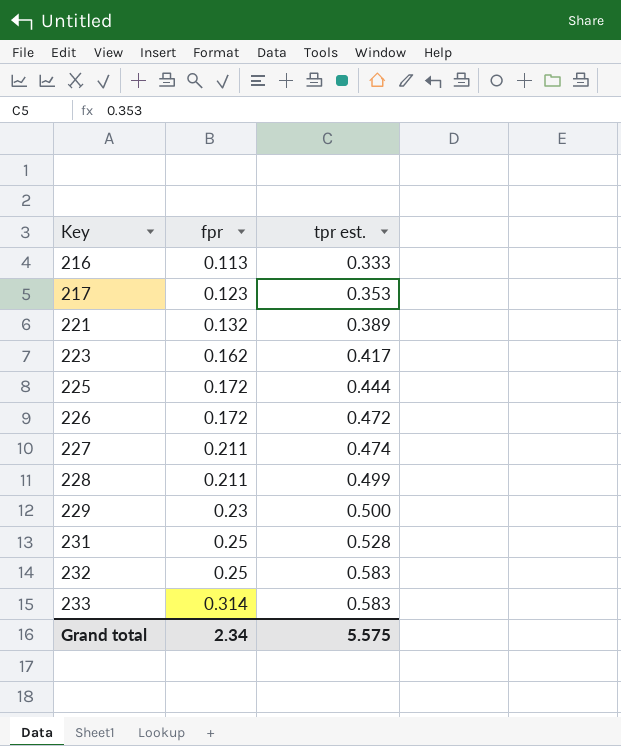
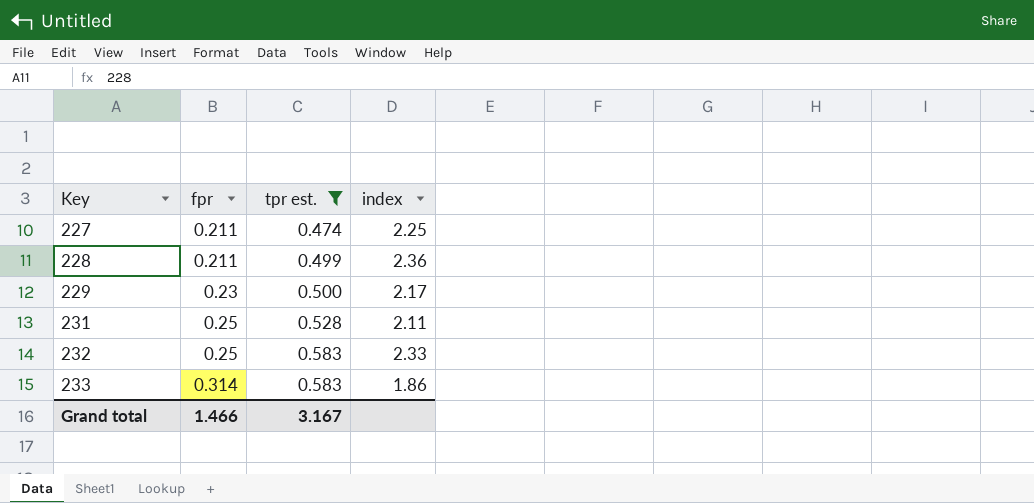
filter: none -> tpr est. >= 0.474
column index | formula: none -> [tpr est.] / [fpr]
Grand total | fpr: 2.34 -> 1.466
Grand total | tpr est.: 5.575 -> 3.167

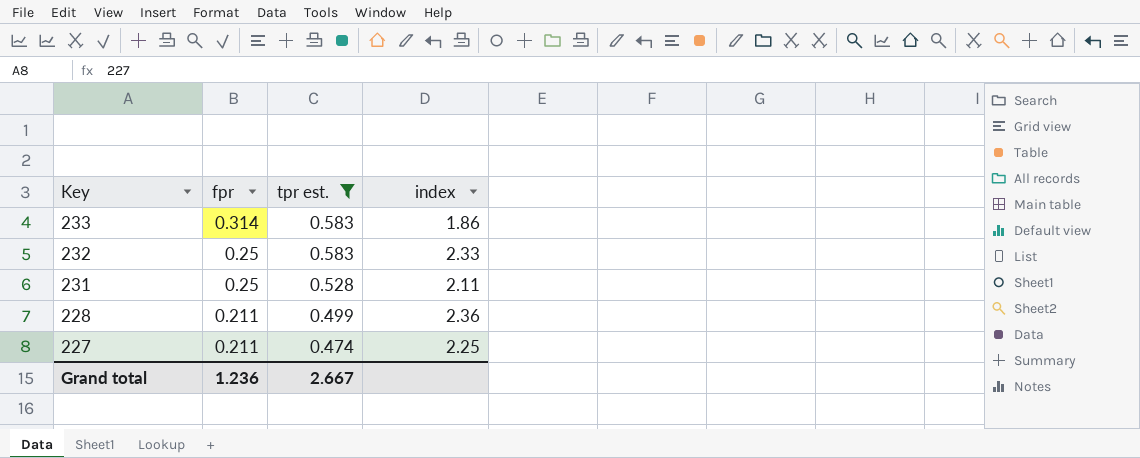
row order: Key ascending -> Key descending
row 229: 0.23 | 0.500 | 2.17 -> none
Grand total | fpr: 1.466 -> 1.236
Grand total | tpr est.: 3.167 -> 2.667

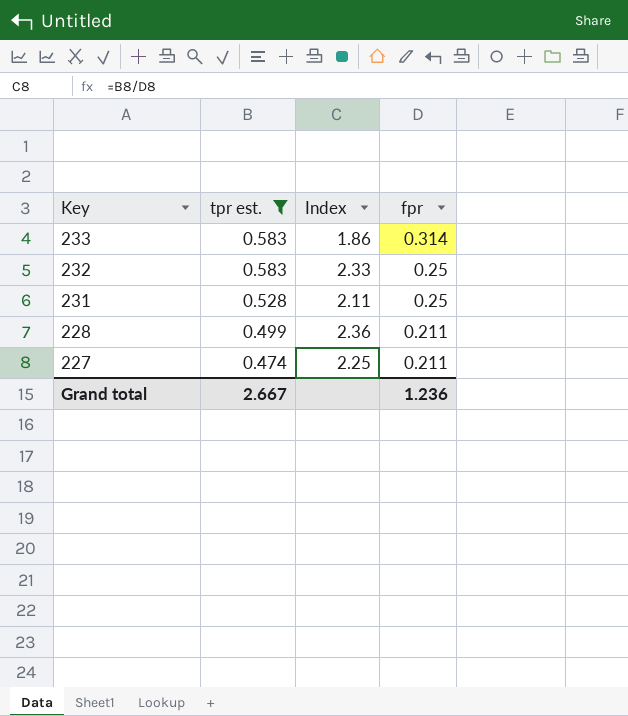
column name: index -> Index
column fpr | position: 2 -> 4

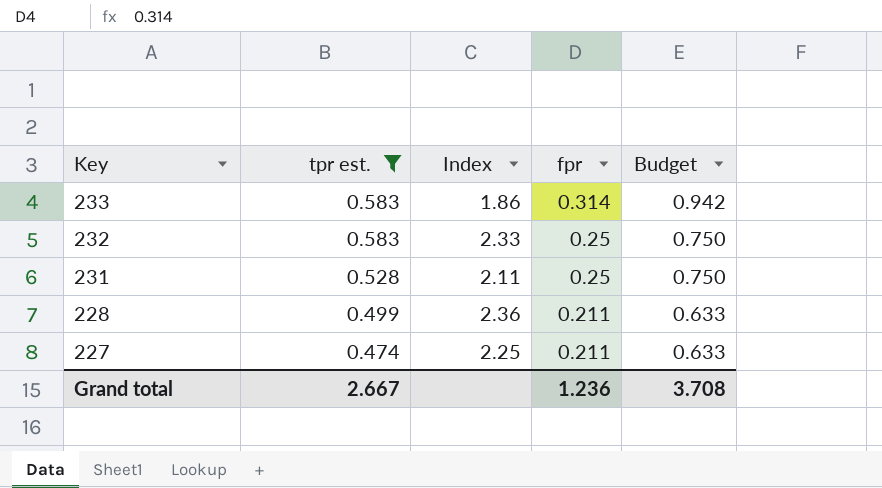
column Budget | formula: none -> [fpr] * 3

